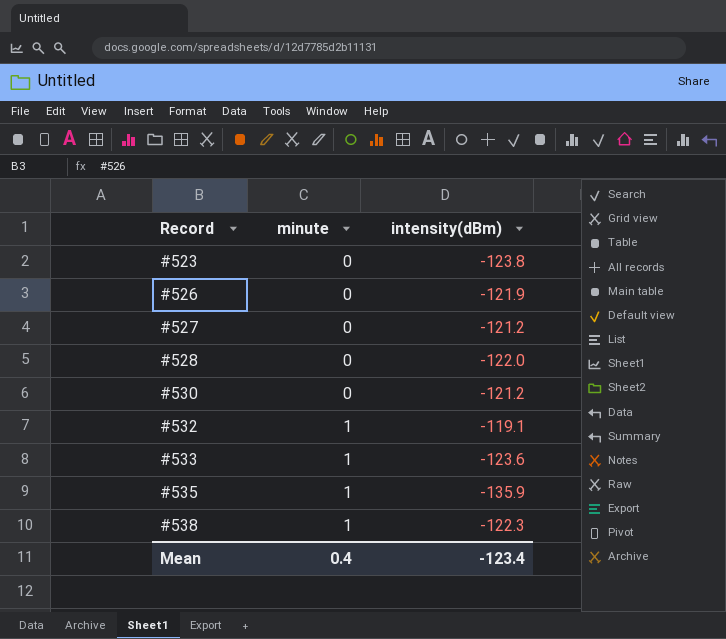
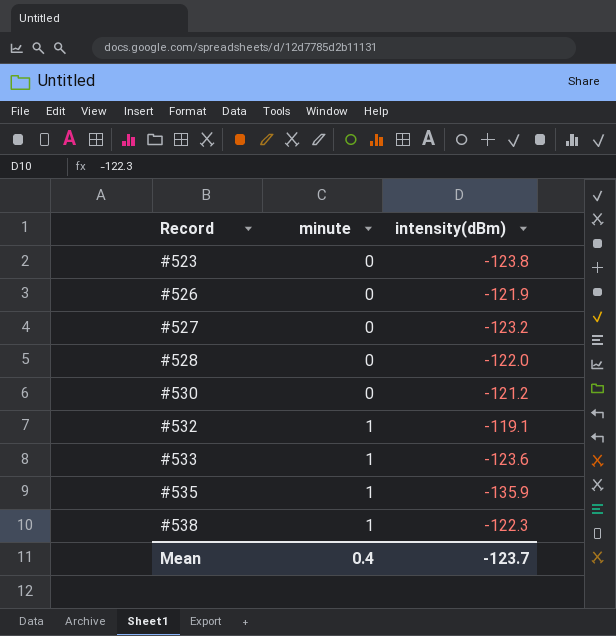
#527 | intensity(dBm): -121.2 -> -123.2
Mean | intensity(dBm): -123.4 -> -123.7

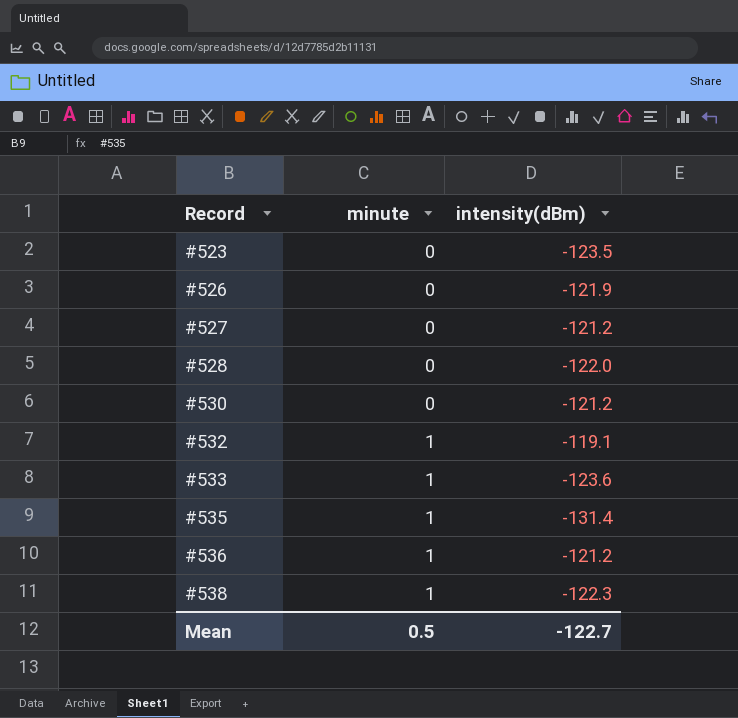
#523 | intensity(dBm): -123.8 -> -123.5
#527 | intensity(dBm): -123.2 -> -121.2
#535 | intensity(dBm): -135.9 -> -131.4
row #536: none -> 1 | -121.2
Mean | minute: 0.4 -> 0.5
Mean | intensity(dBm): -123.7 -> -122.7

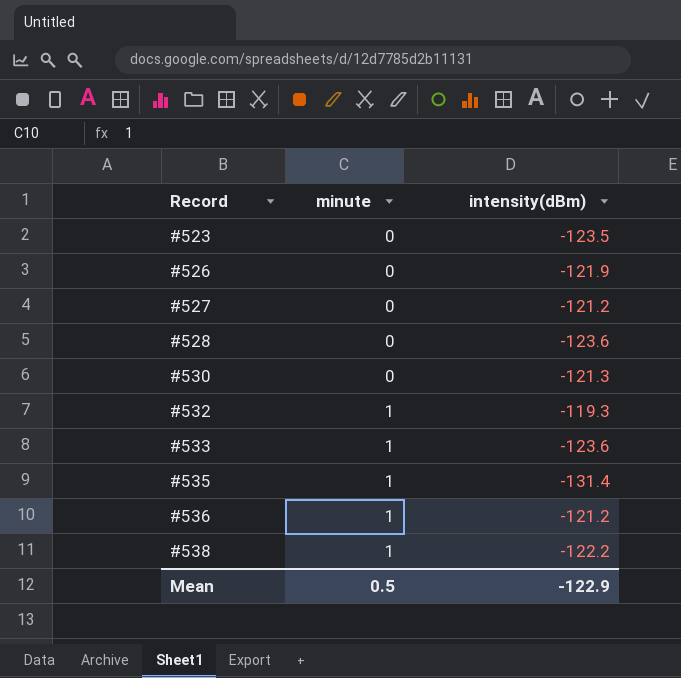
#528 | intensity(dBm): -122.0 -> -123.6
#530 | intensity(dBm): -121.2 -> -121.3
#532 | intensity(dBm): -119.1 -> -119.3
#538 | intensity(dBm): -122.3 -> -122.2
Mean | intensity(dBm): -122.7 -> -122.9

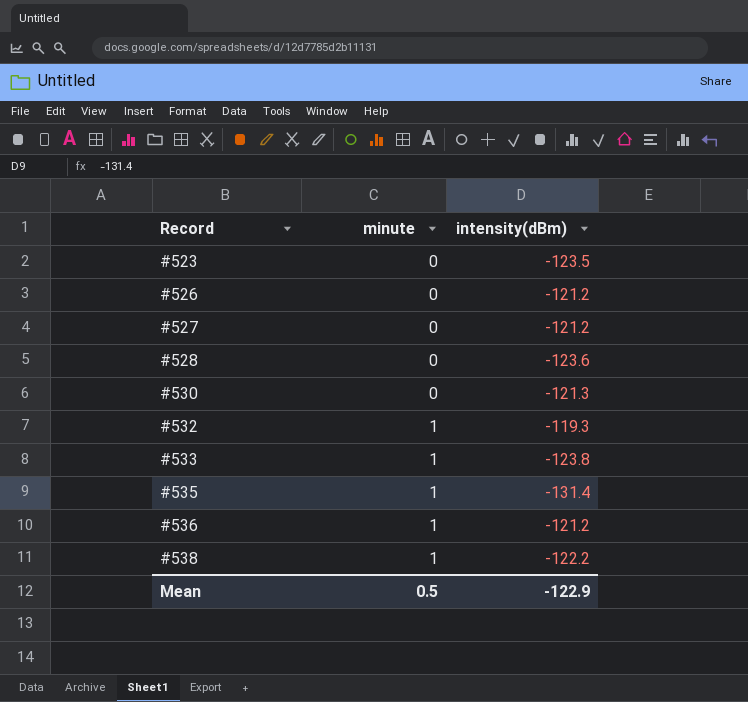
#526 | intensity(dBm): -121.9 -> -121.2
#533 | intensity(dBm): -123.6 -> -123.8

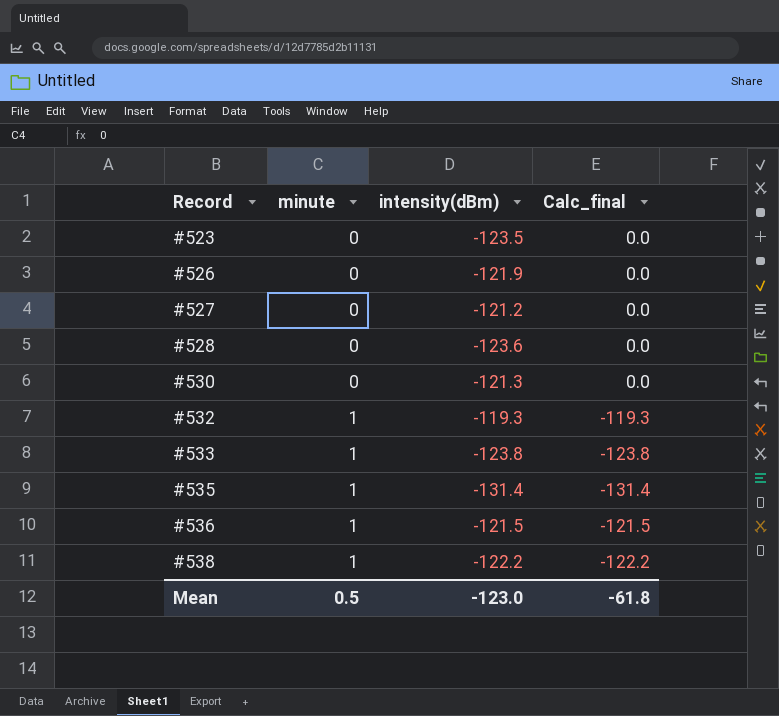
column Calc_final | formula: none -> [minute] * [intensity(dBm)]
#526 | intensity(dBm): -121.2 -> -121.9
#536 | intensity(dBm): -121.2 -> -121.5
Mean | intensity(dBm): -122.9 -> -123.0

